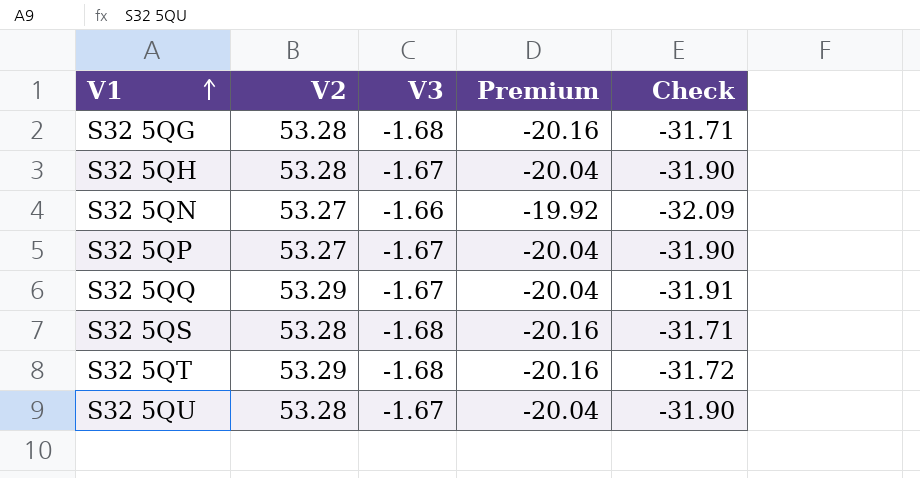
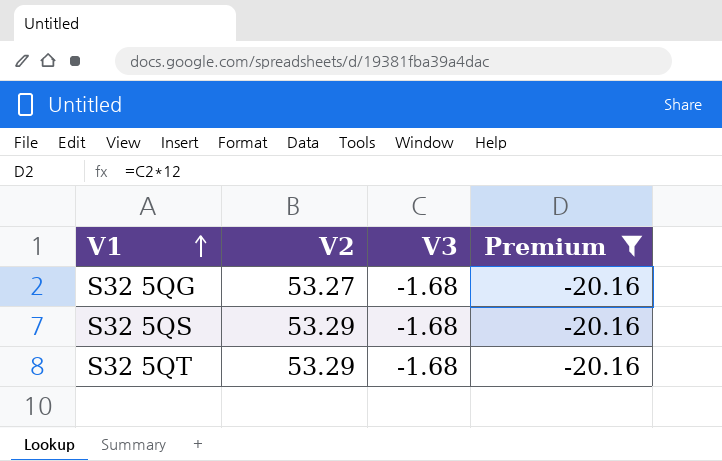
filter: none -> Premium = -20.16
column Check | formula: [V2] / [V3] -> none
S32 5QG | V2: 53.28 -> 53.27
S32 5QS | V2: 53.28 -> 53.29

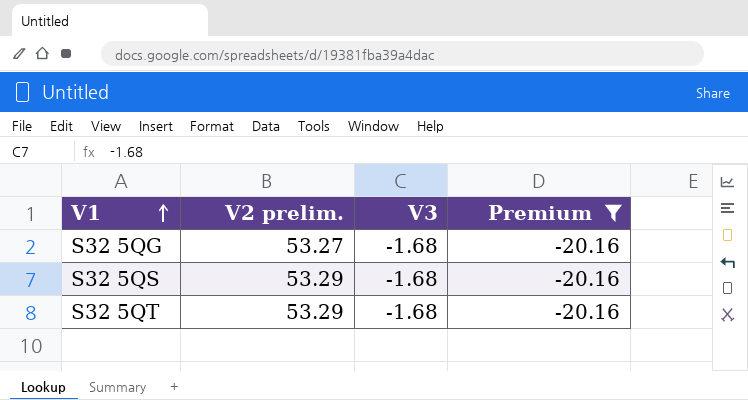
column name: V2 -> V2 prelim.

